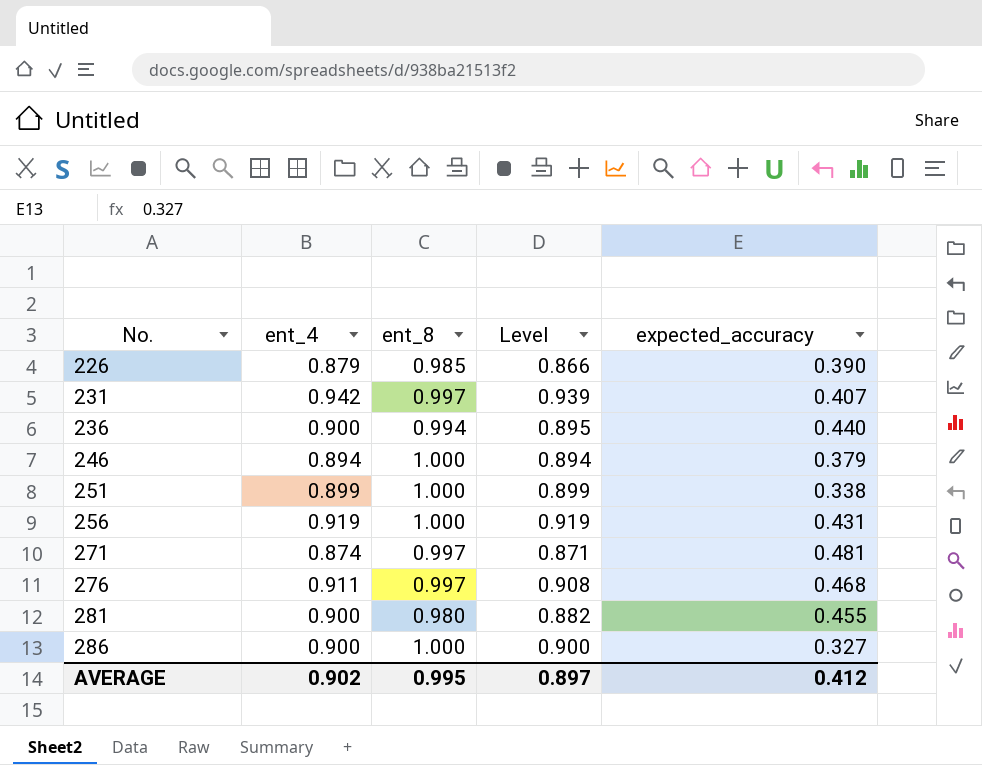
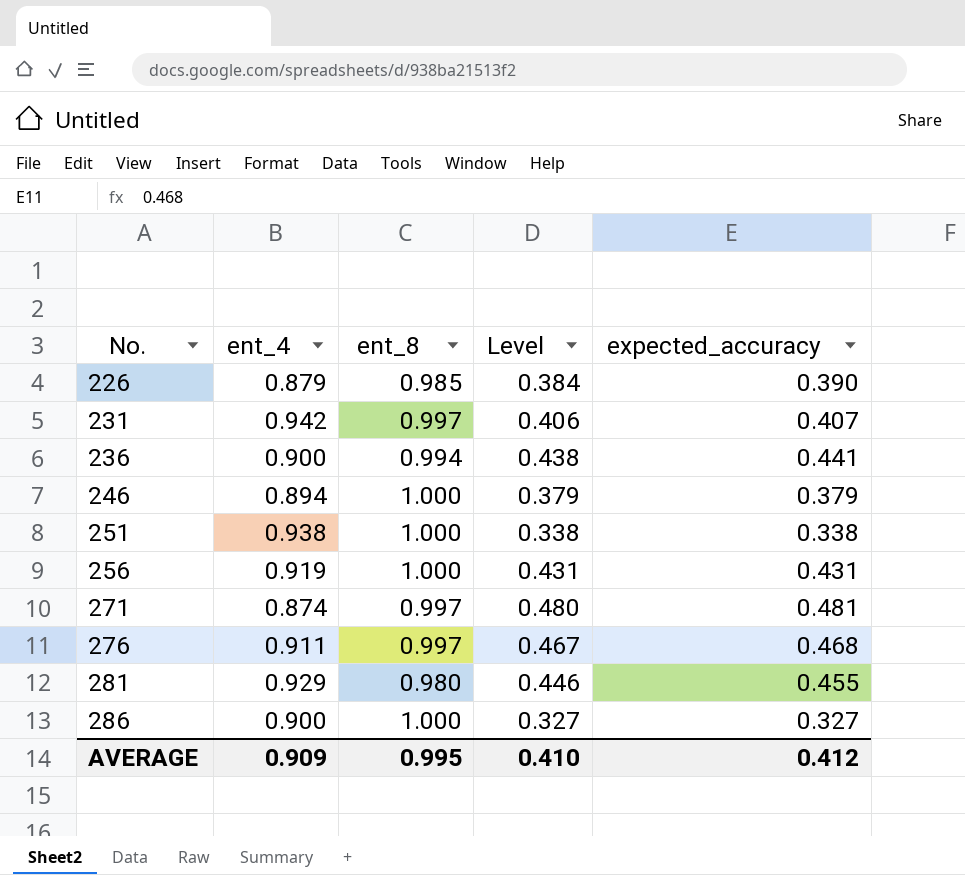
column Level | formula: [ent_4] * [ent_8] -> [ent_8] * [expected_accuracy]
236 | expected_accuracy: 0.440 -> 0.441
251 | ent_4: 0.899 -> 0.938
281 | ent_4: 0.900 -> 0.929
AVERAGE | ent_4: 0.902 -> 0.909
AVERAGE | Level: 0.897 -> 0.410

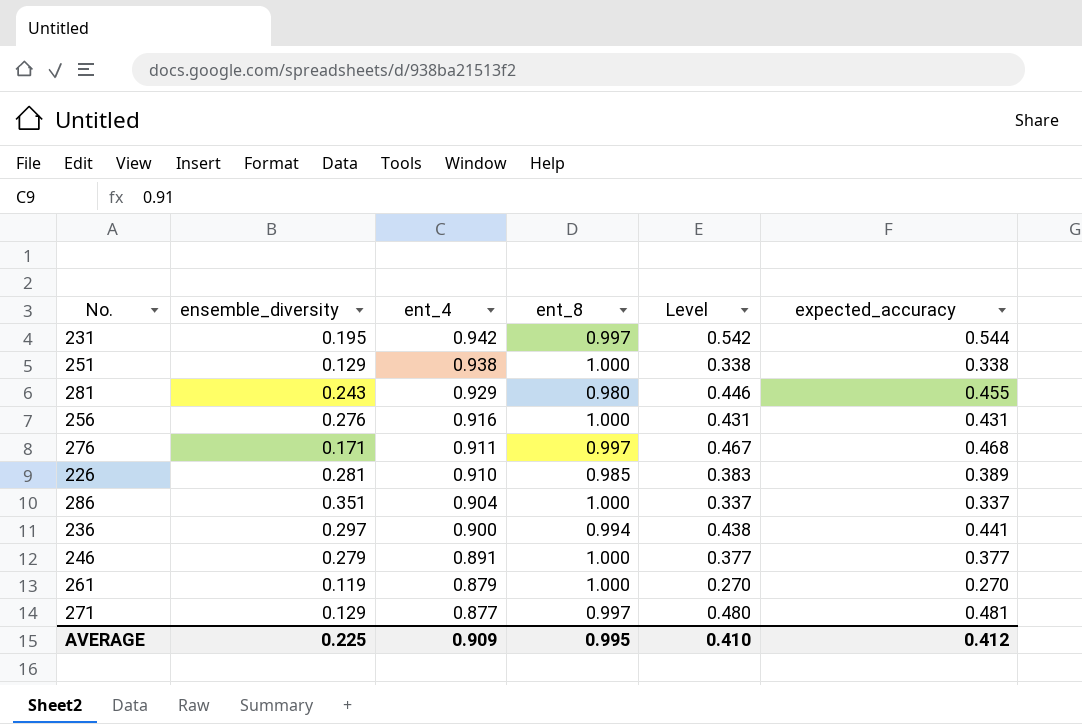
row order: No. ascending -> ent_4 descending
column ensemble_diversity | position: none -> 2
231 | Level: 0.406 -> 0.542
231 | expected_accuracy: 0.407 -> 0.544
256 | ent_4: 0.919 -> 0.916
226 | ent_4: 0.879 -> 0.910
226 | Level: 0.384 -> 0.383
226 | expected_accuracy: 0.390 -> 0.389
286 | ent_4: 0.900 -> 0.904
286 | Level: 0.327 -> 0.337
286 | expected_accuracy: 0.327 -> 0.337
246 | ent_4: 0.894 -> 0.891
246 | Level: 0.379 -> 0.377
246 | expected_accuracy: 0.379 -> 0.377
row 261: none -> 0.119 | 0.879 | 1.000 | 0.270 | 0.270
271 | ent_4: 0.874 -> 0.877

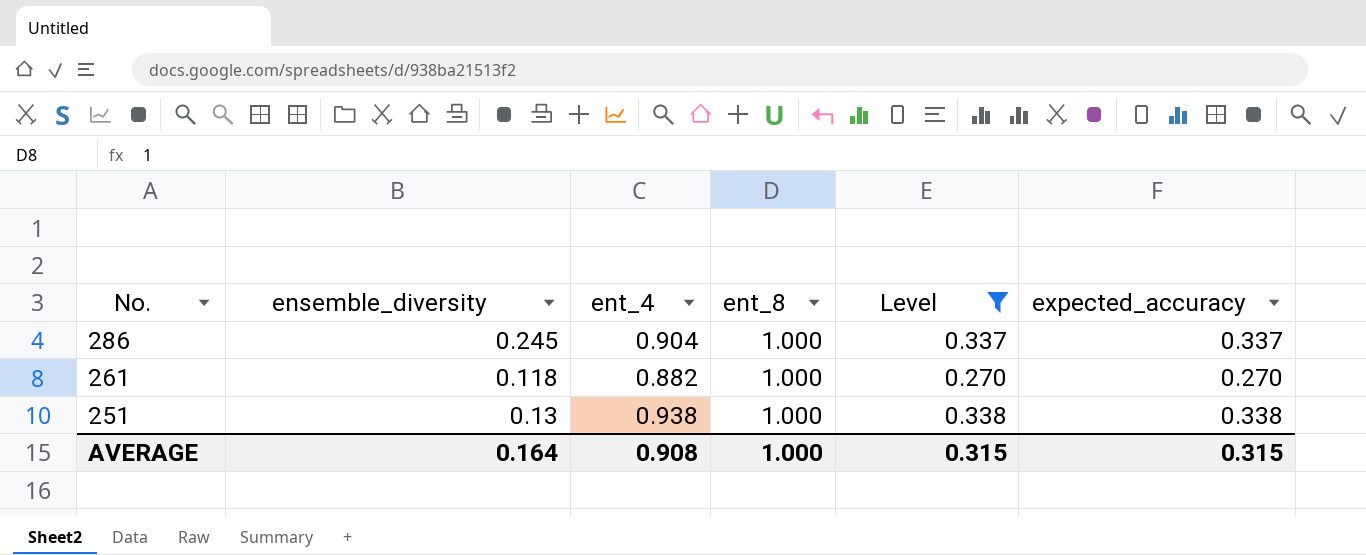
filter: none -> Level <= 0.338
row order: ent_4 descending -> No. descending
286 | ensemble_diversity: 0.351 -> 0.245
261 | ensemble_diversity: 0.119 -> 0.118
261 | ent_4: 0.879 -> 0.882
251 | ensemble_diversity: 0.129 -> 0.13
AVERAGE | ensemble_diversity: 0.225 -> 0.164
AVERAGE | ent_4: 0.909 -> 0.908
AVERAGE | ent_8: 0.995 -> 1.000
AVERAGE | Level: 0.410 -> 0.315
AVERAGE | expected_accuracy: 0.412 -> 0.315

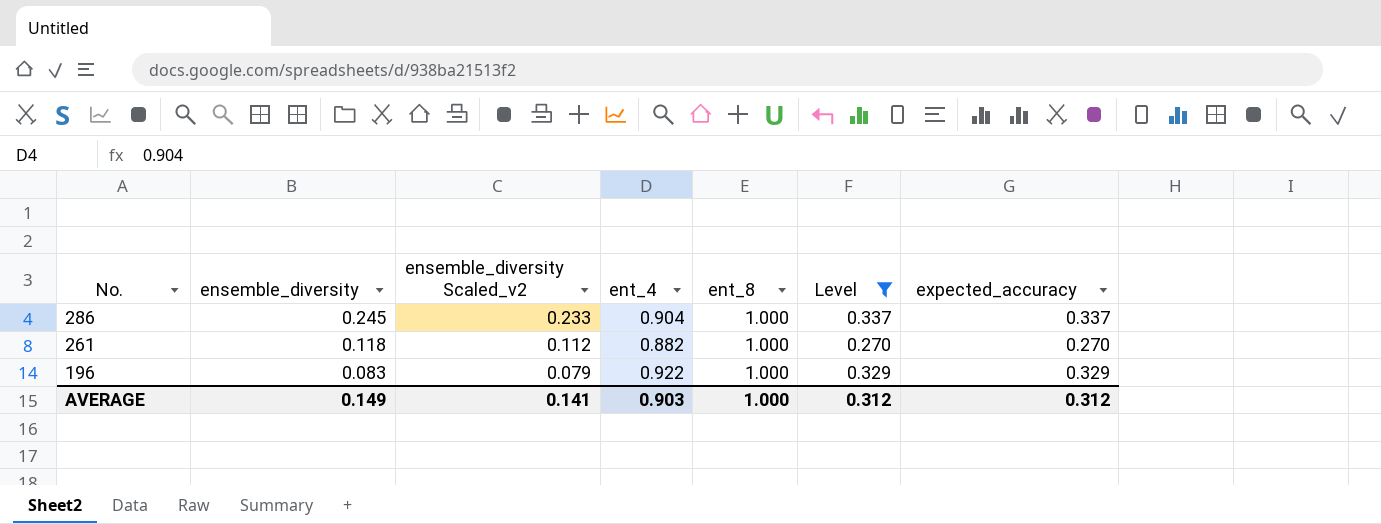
column ensemble_diversity Scaled_v2 | formula: none -> [ensemble_diversity] * 0.95
row 251: 0.13 | 0.938 | 1.000 | 0.338 | 0.338 -> none
row 196: none -> 0.083 | 0.079 | 0.922 | 1.000 | 0.329 | 0.329
AVERAGE | ensemble_diversity: 0.164 -> 0.149
AVERAGE | ent_4: 0.908 -> 0.903
AVERAGE | Level: 0.315 -> 0.312
AVERAGE | expected_accuracy: 0.315 -> 0.312

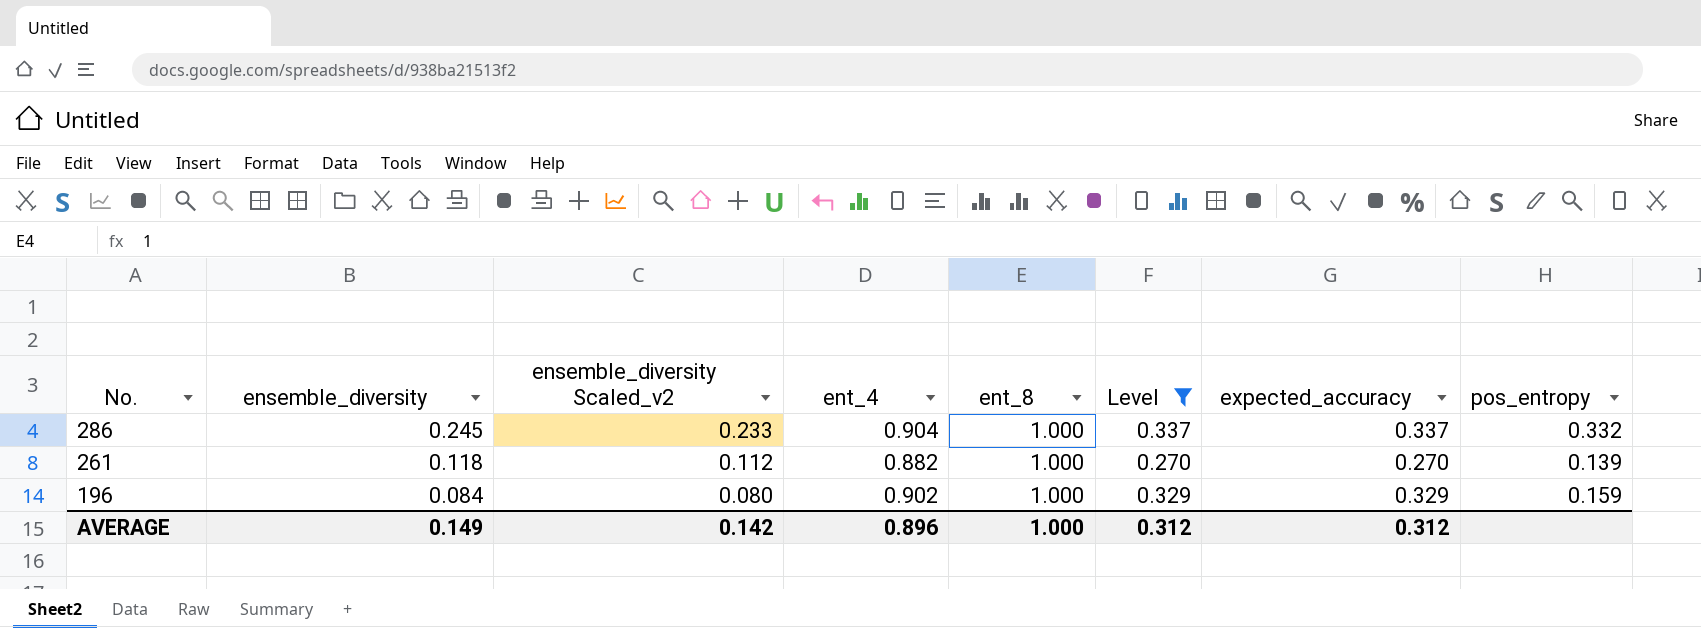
column pos_entropy | position: none -> 8
196 | ensemble_diversity: 0.083 -> 0.084
196 | ensemble_diversity Scaled_v2: 0.079 -> 0.080
196 | ent_4: 0.922 -> 0.902
AVERAGE | ensemble_diversity Scaled_v2: 0.141 -> 0.142
AVERAGE | ent_4: 0.903 -> 0.896

